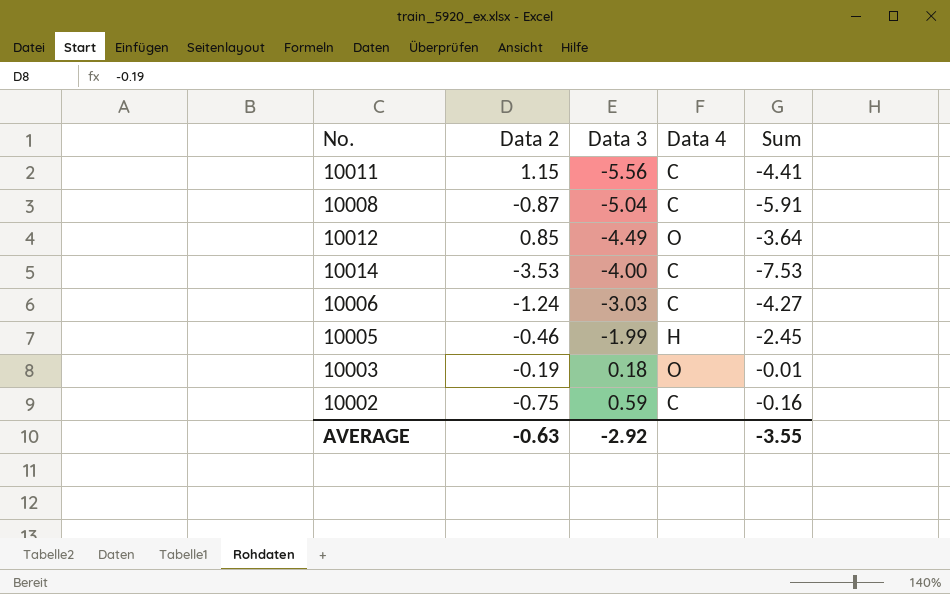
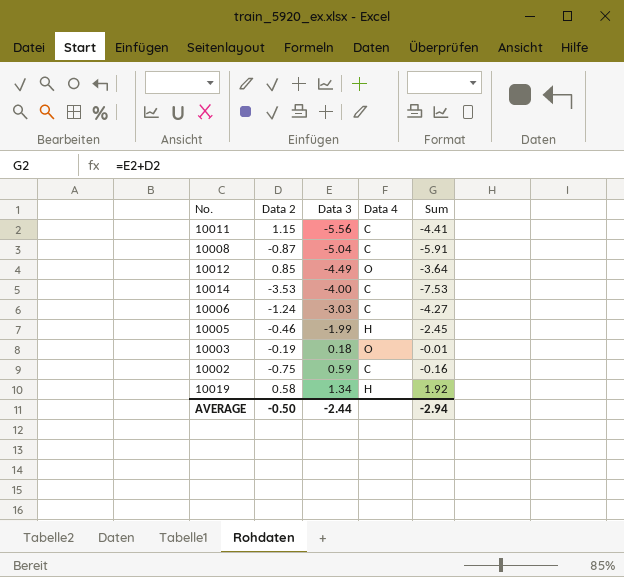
row 10019: none -> 0.58 | 1.34 | H | 1.92
AVERAGE | Data 2: -0.63 -> -0.50
AVERAGE | Data 3: -2.92 -> -2.44
AVERAGE | Sum: -3.55 -> -2.94

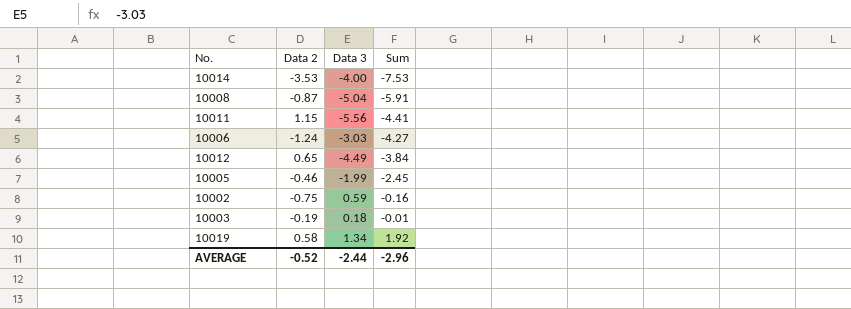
row order: Data 3 ascending -> Sum ascending
column Data 4 | position: 4 -> none
10012 | Data 2: 0.85 -> 0.65
10012 | Sum: -3.64 -> -3.84
AVERAGE | Data 2: -0.50 -> -0.52
AVERAGE | Sum: -2.94 -> -2.96

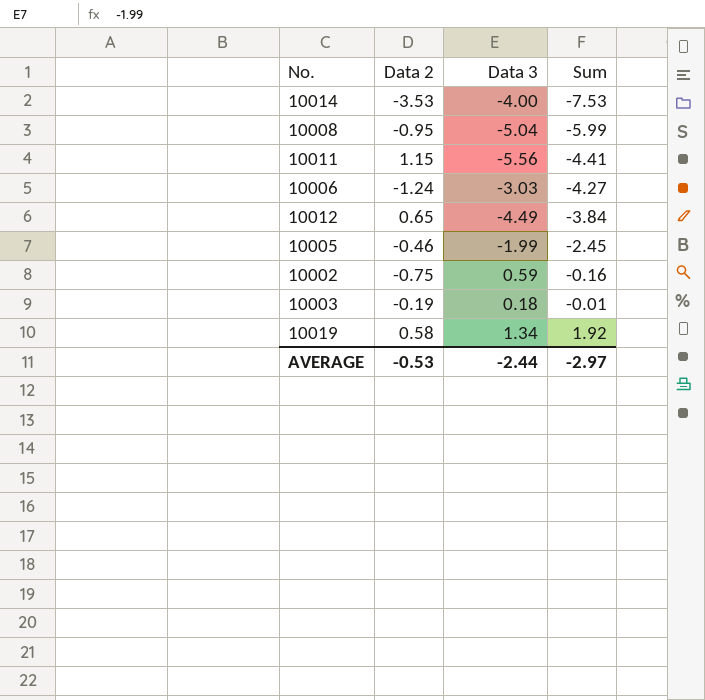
10008 | Data 2: -0.87 -> -0.95
10008 | Sum: -5.91 -> -5.99
AVERAGE | Data 2: -0.52 -> -0.53
AVERAGE | Sum: -2.96 -> -2.97

